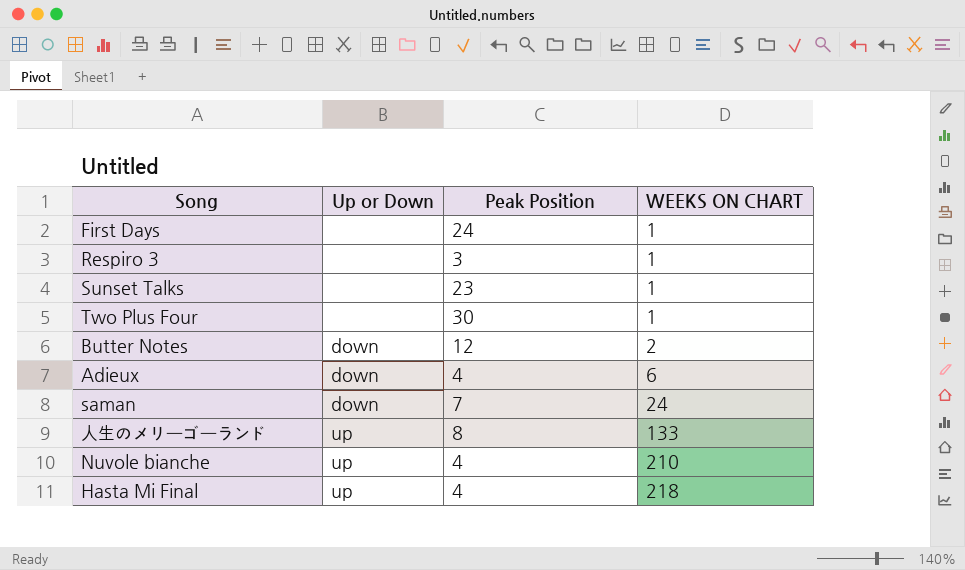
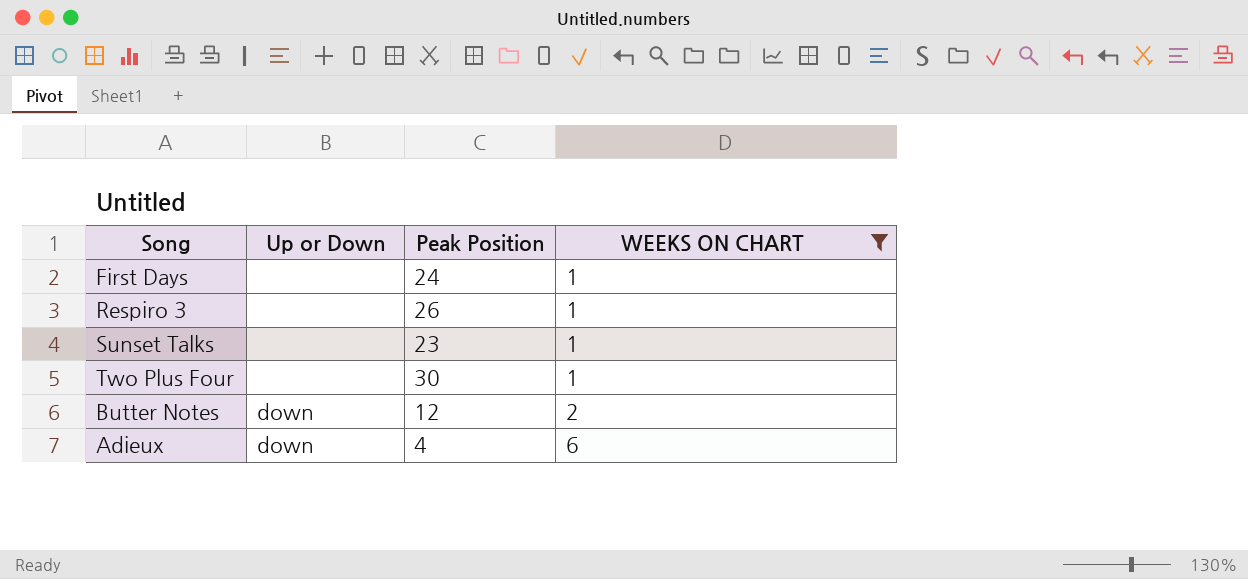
filter: none -> WEEKS ON CHART <= 6
Respiro 3 | Peak Position: 3 -> 26

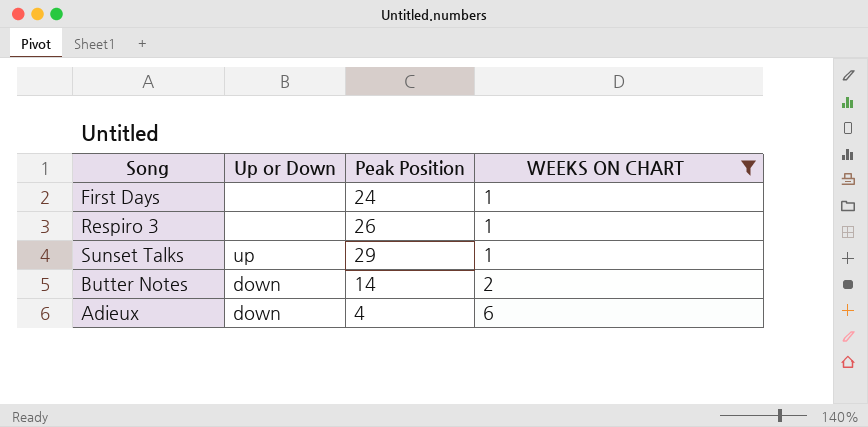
row Two Plus Four: none | 30 | 1 -> none
Sunset Talks | Up or Down: none -> up
Sunset Talks | Peak Position: 23 -> 29
Butter Notes | Peak Position: 12 -> 14

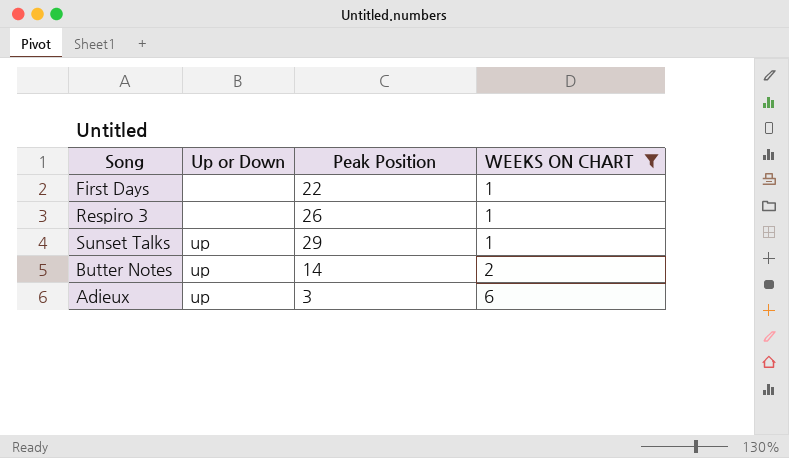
First Days | Peak Position: 24 -> 22
Butter Notes | Up or Down: down -> up
Adieux | Up or Down: down -> up
Adieux | Peak Position: 4 -> 3

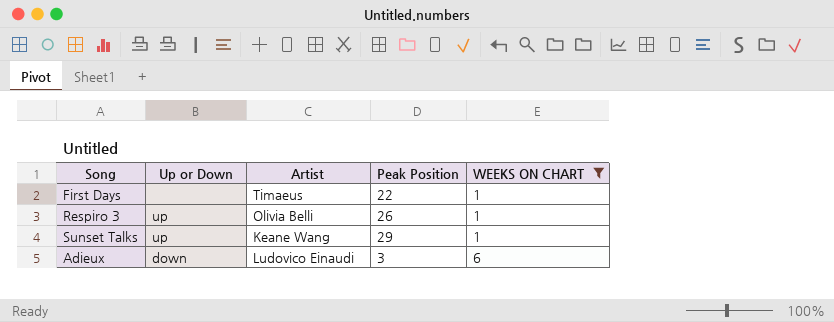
column Artist | position: none -> 3
row Butter Notes: up | 14 | 2 -> none
Respiro 3 | Up or Down: none -> up
Adieux | Up or Down: up -> down

